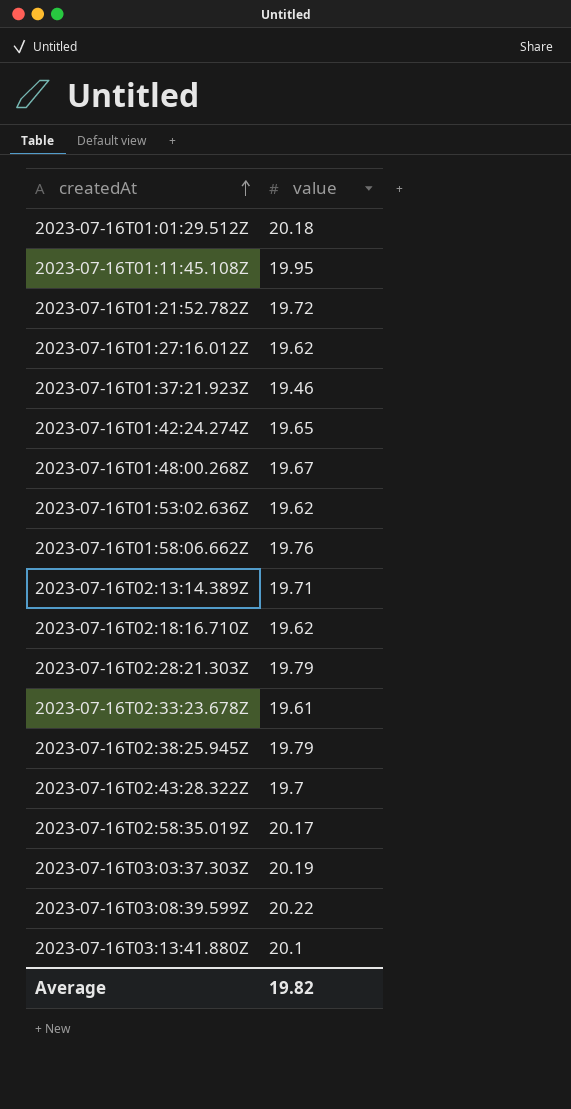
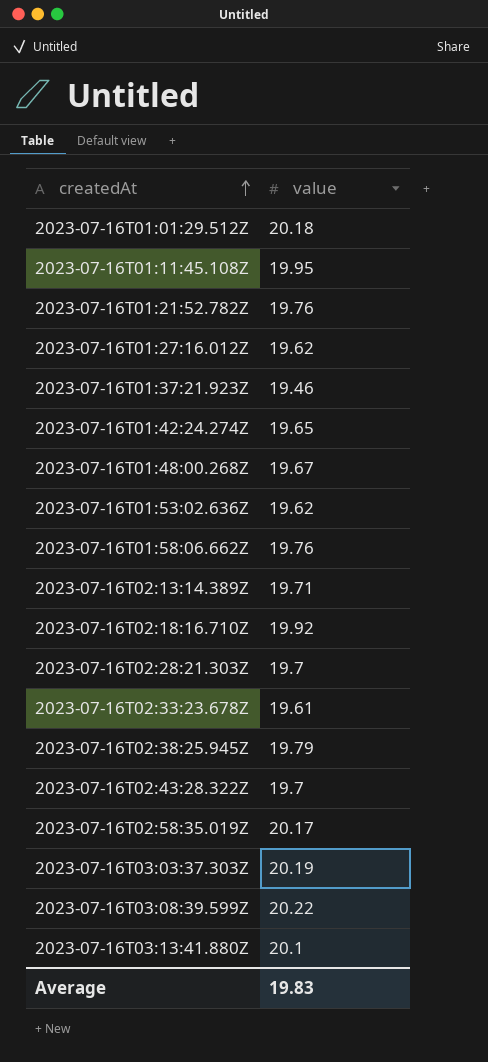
2023-07-16T01:21:52.782Z | value: 19.72 -> 19.76
2023-07-16T02:18:16.710Z | value: 19.62 -> 19.92
2023-07-16T02:28:21.303Z | value: 19.79 -> 19.7
Average | value: 19.82 -> 19.83

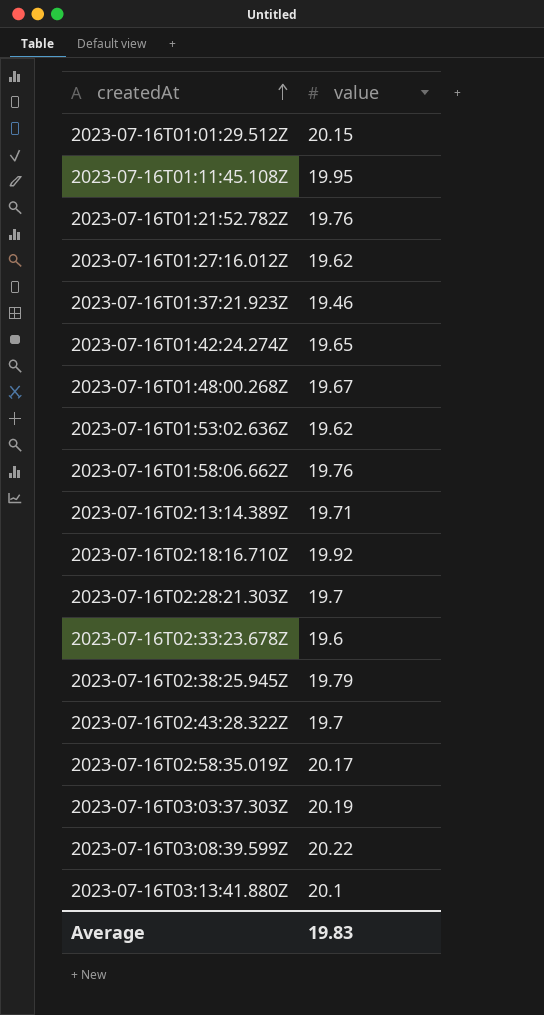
2023-07-16T01:01:29.512Z | value: 20.18 -> 20.15
2023-07-16T02:33:23.678Z | value: 19.61 -> 19.6

